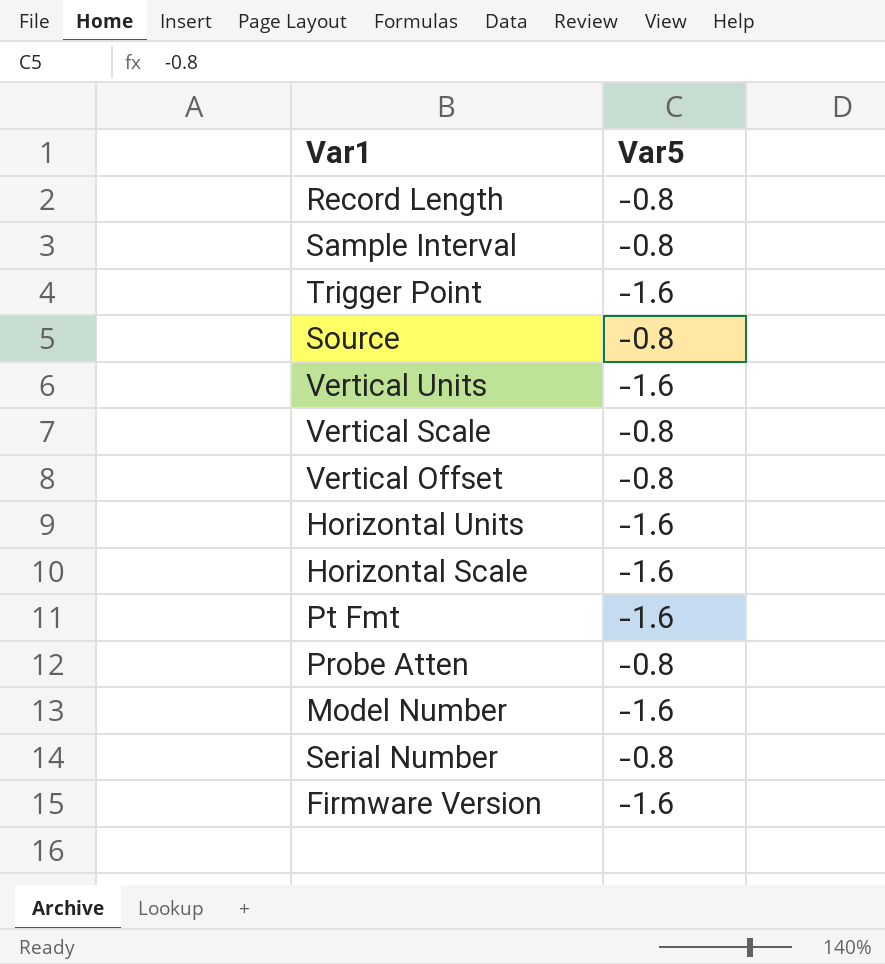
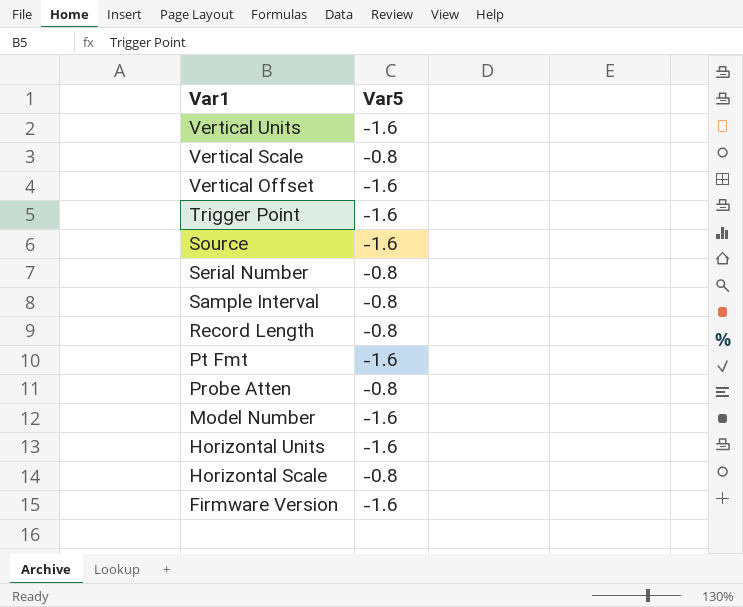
row order: none -> Var1 descending
Vertical Offset | Var5: -0.8 -> -1.6
Source | Var5: -0.8 -> -1.6
Horizontal Scale | Var5: -1.6 -> -0.8

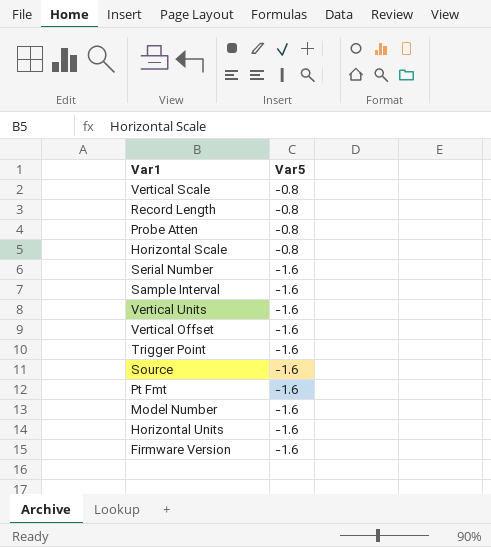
row order: Var1 descending -> Var5 descending
Serial Number | Var5: -0.8 -> -1.6
Sample Interval | Var5: -0.8 -> -1.6

